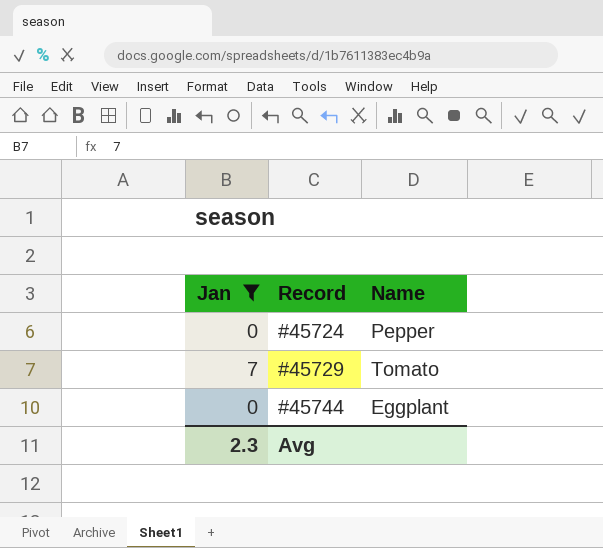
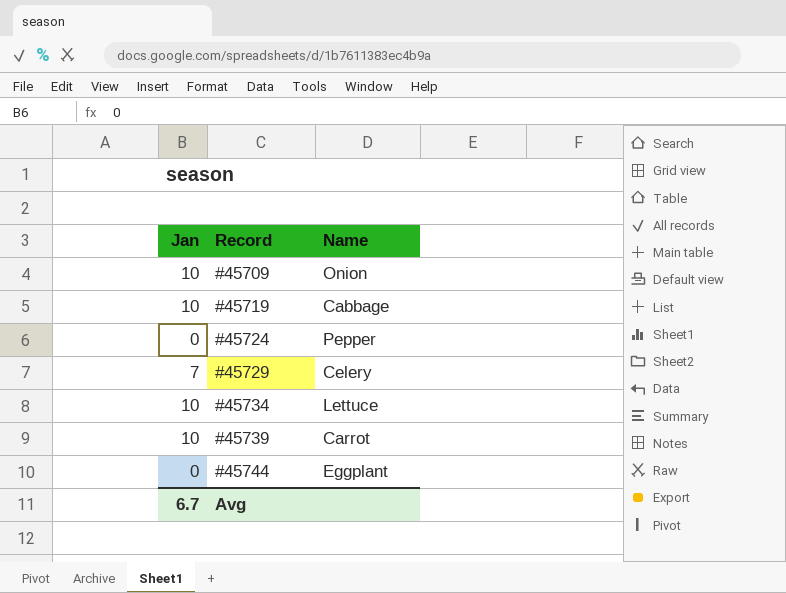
filter: Jan != 10 -> none
#45729 | Name: Tomato -> Celery
Avg | Jan: 2.3 -> 6.7

